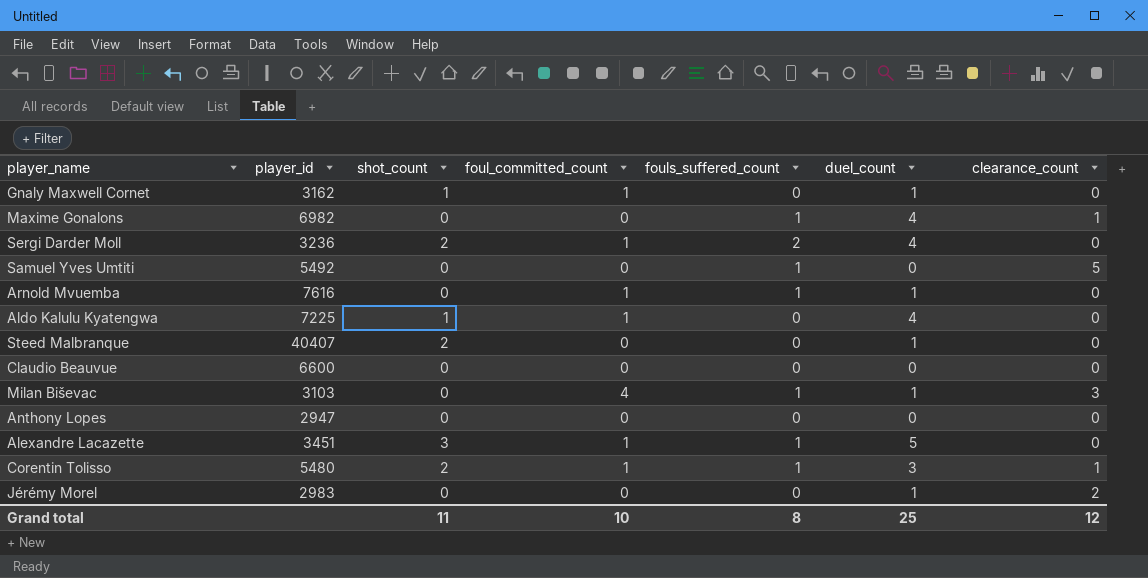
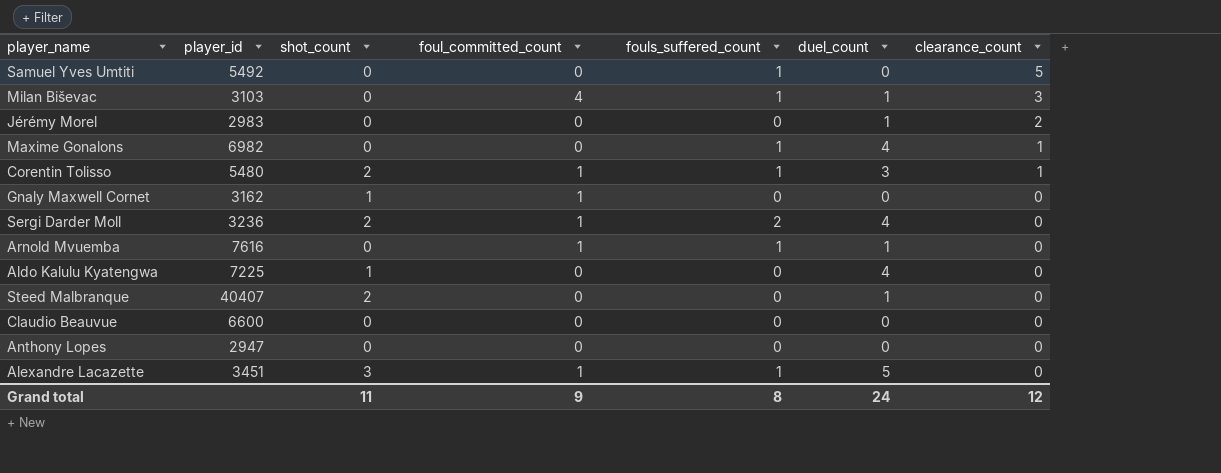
row order: none -> clearance_count descending
Gnaly Maxwell Cornet | duel_count: 1 -> 0
Aldo Kalulu Kyatengwa | foul_committed_count: 1 -> 0
Grand total | foul_committed_count: 10 -> 9
Grand total | duel_count: 25 -> 24

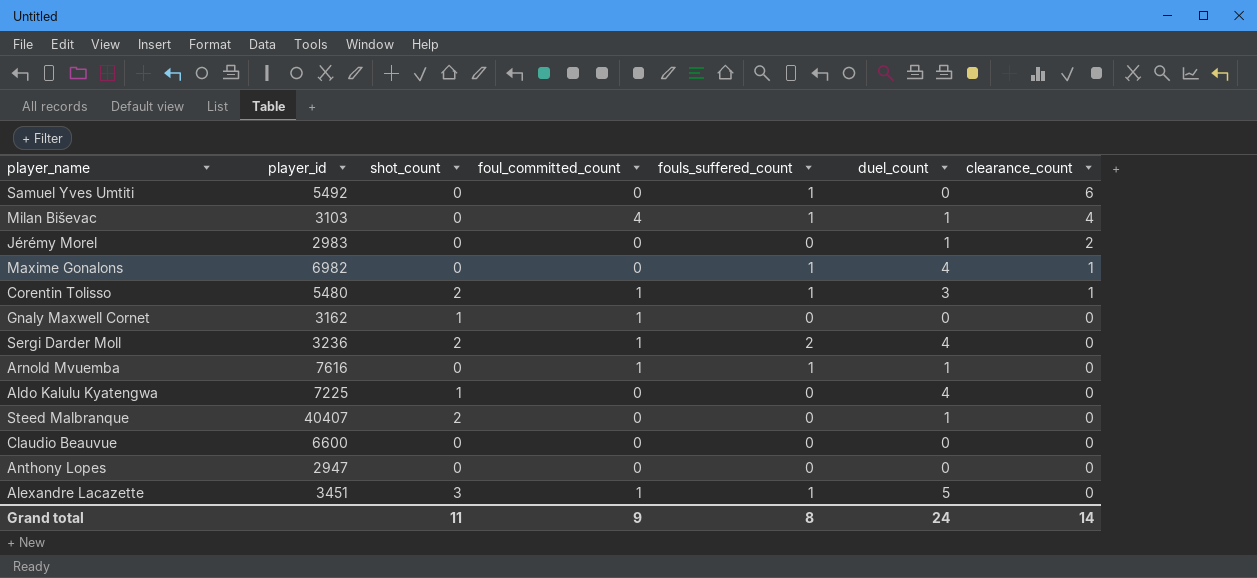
Samuel Yves Umtiti | clearance_count: 5 -> 6
Milan Biševac | clearance_count: 3 -> 4
Grand total | clearance_count: 12 -> 14

